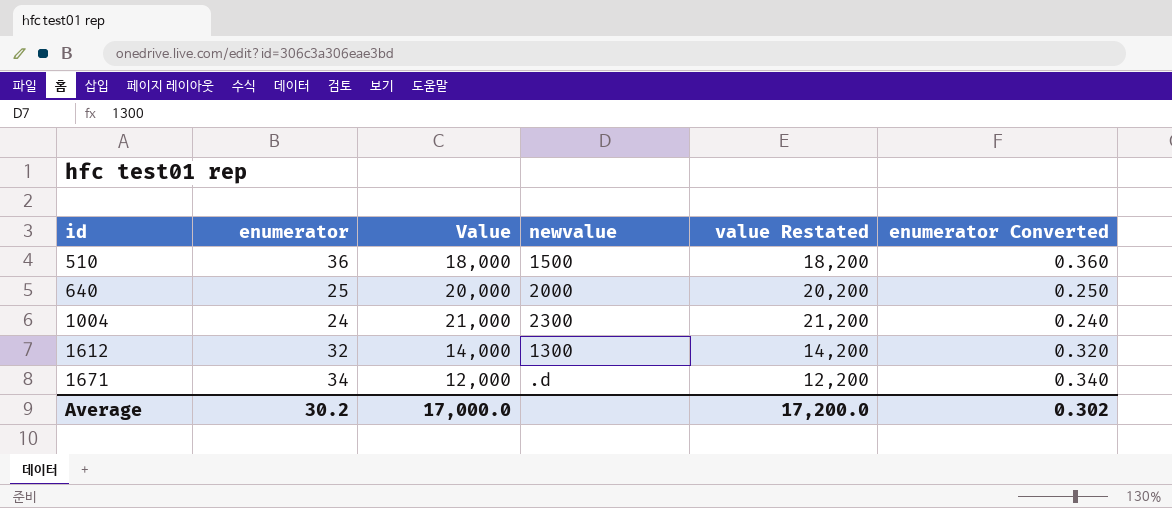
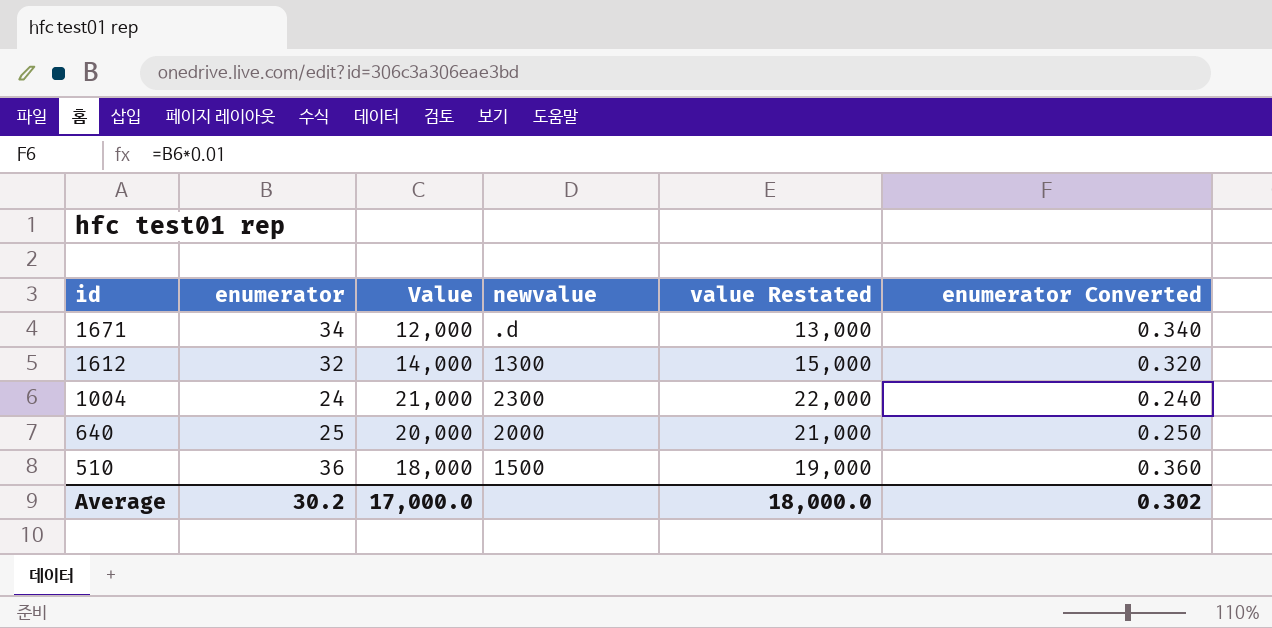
row order: id ascending -> id descending
column value Restated | formula: [Value] + 200 -> [Value] + 1000
Average | value Restated: 17,200.0 -> 18,000.0

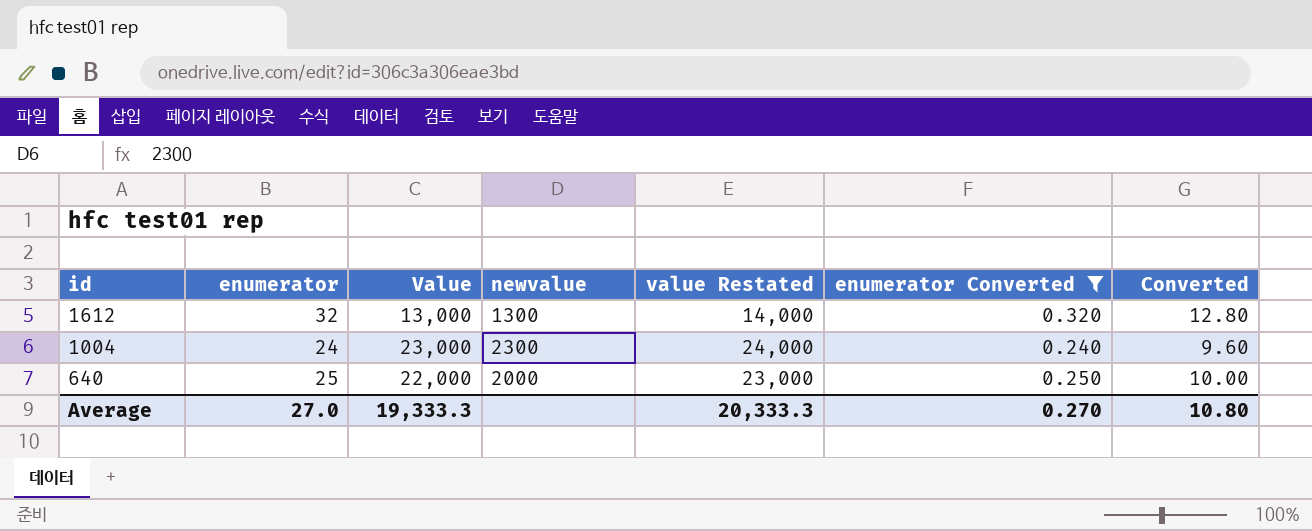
filter: none -> enumerator Converted <= 0.320
column Converted | formula: none -> [enumerator] * 0.4
1612 | Value: 14,000 -> 13,000
1612 | value Restated: 15,000 -> 14,000
1004 | Value: 21,000 -> 23,000
1004 | value Restated: 22,000 -> 24,000
640 | Value: 20,000 -> 22,000
640 | value Restated: 21,000 -> 23,000
Average | enumerator: 30.2 -> 27.0
Average | Value: 17,000.0 -> 19,333.3
Average | value Restated: 18,000.0 -> 20,333.3
Average | enumerator Converted: 0.302 -> 0.270

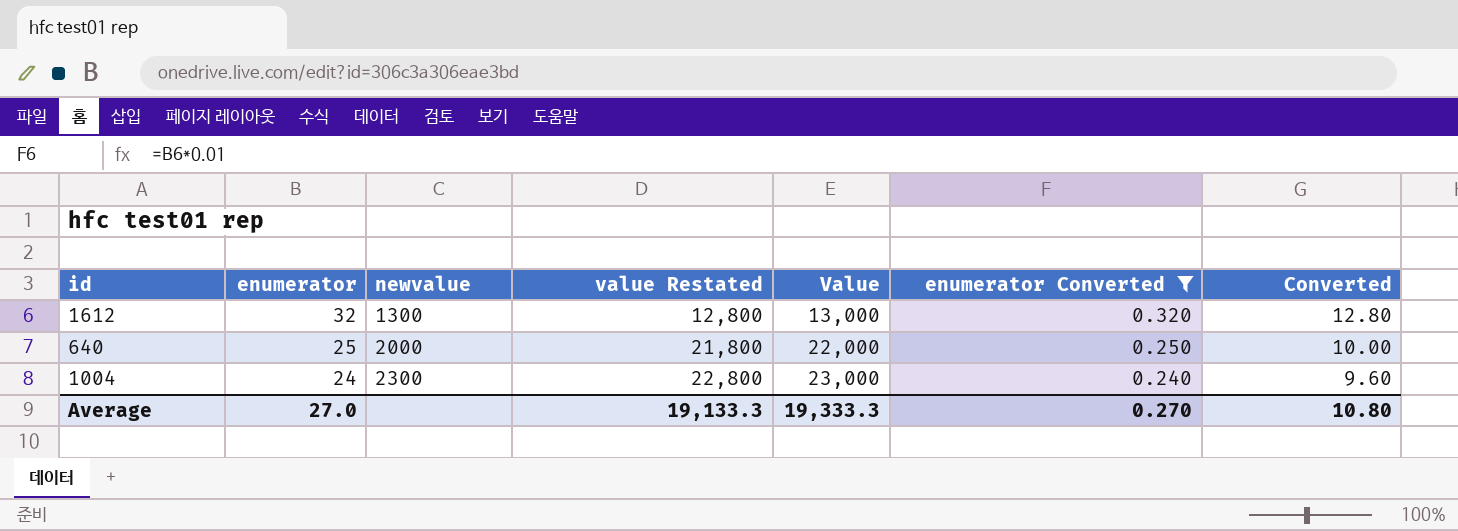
row order: id descending -> enumerator descending
column value Restated | formula: [Value] + 1000 -> [Value] - 200
column Value | position: 3 -> 5
Average | value Restated: 20,333.3 -> 19,133.3

